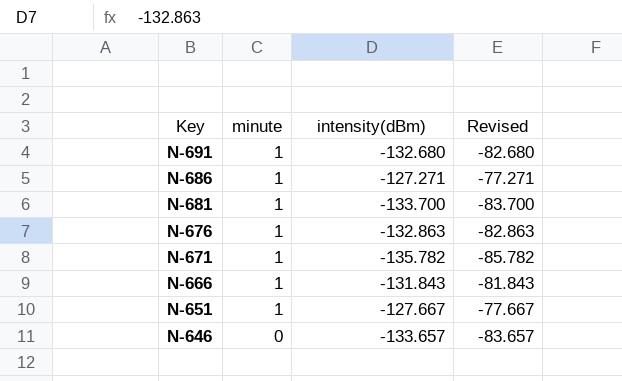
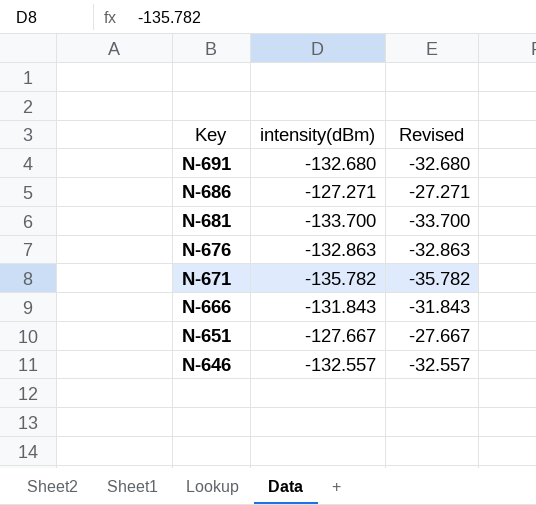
column minute | position: 2 -> none
column Revised | formula: [intensity(dBm)] + 50 -> [intensity(dBm)] + 100
N-646 | intensity(dBm): -133.657 -> -132.557

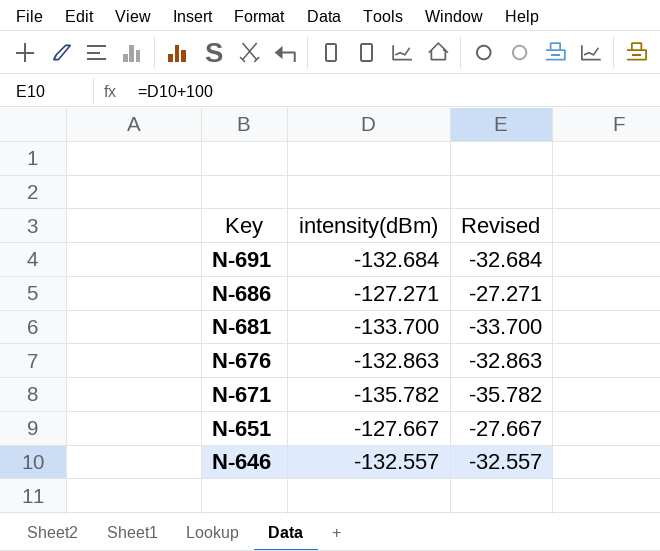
row N-666: -131.843 | -31.843 -> none
N-691 | intensity(dBm): -132.680 -> -132.684
N-691 | Revised: -32.680 -> -32.684

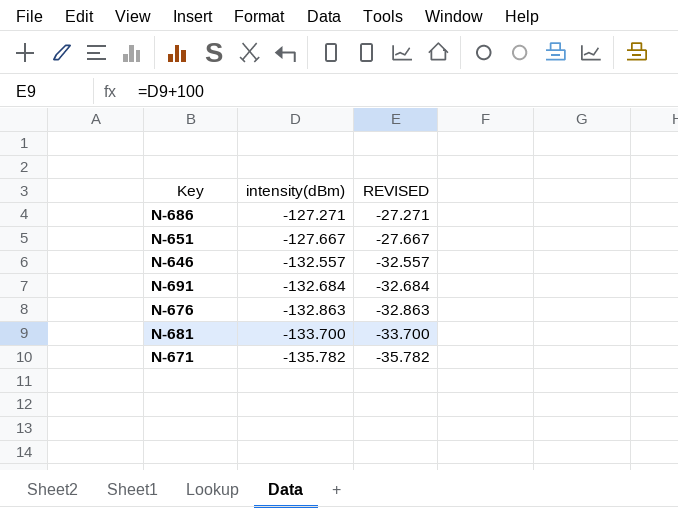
row order: Key descending -> intensity(dBm) descending
column name: Revised -> REVISED

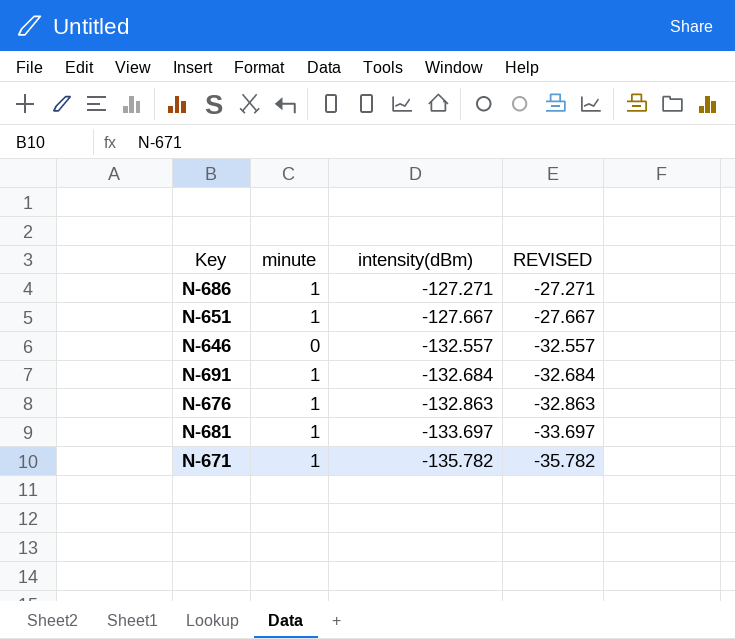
column minute | position: none -> 2
N-681 | intensity(dBm): -133.700 -> -133.697
N-681 | REVISED: -33.700 -> -33.697

